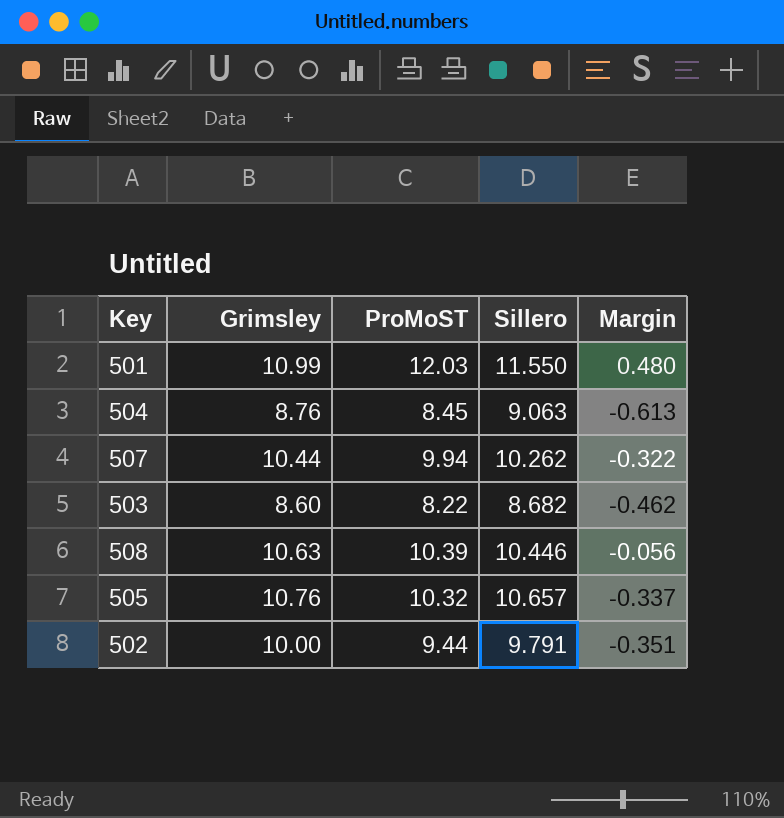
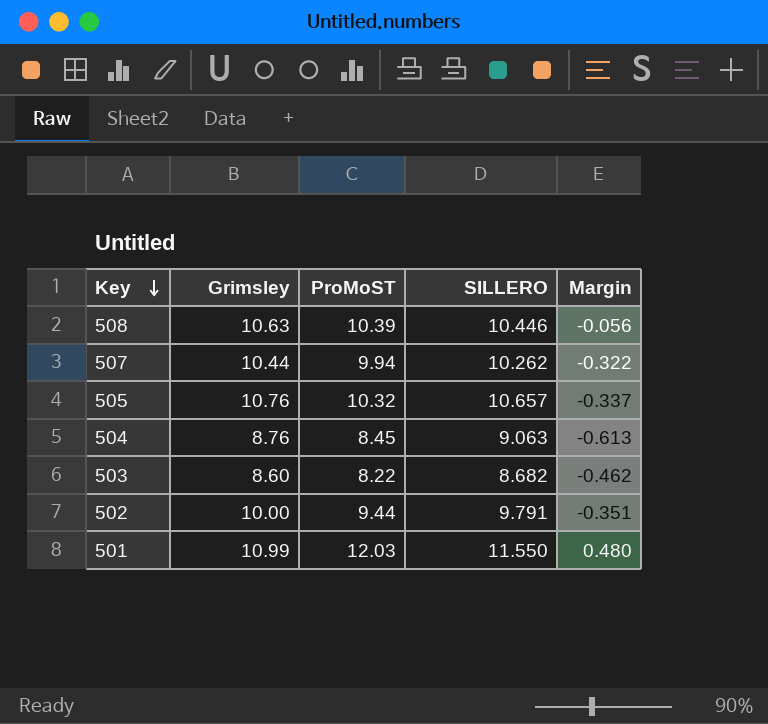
row order: none -> Key descending
column name: Sillero -> SILLERO

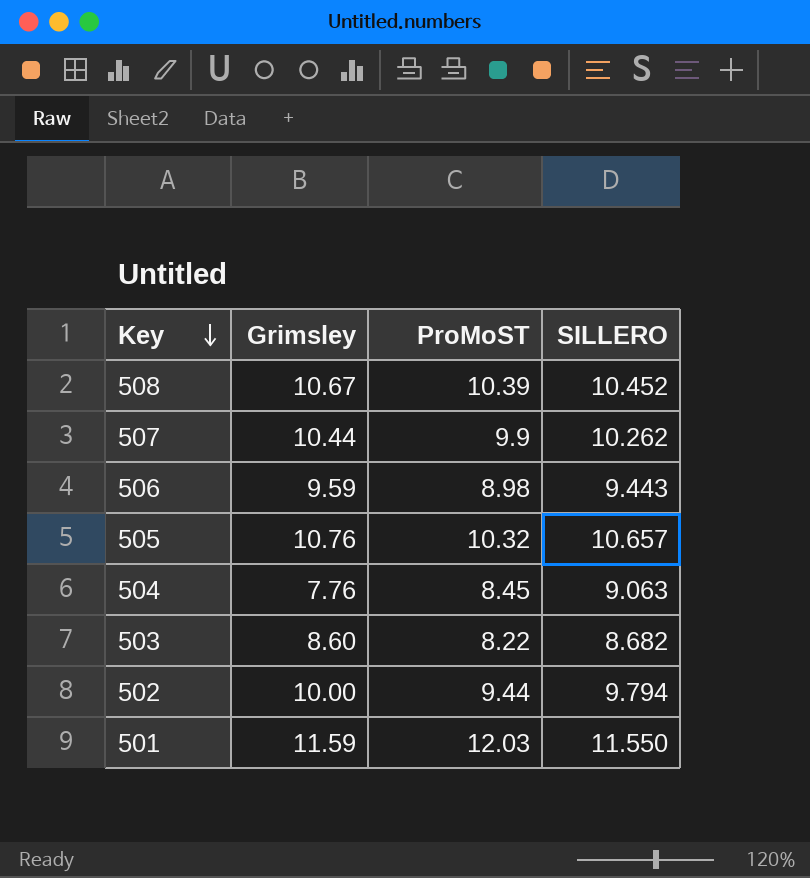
column Margin | formula: [ProMoST] - [SILLERO] -> none
508 | Grimsley: 10.63 -> 10.67
508 | SILLERO: 10.446 -> 10.452
507 | ProMoST: 9.94 -> 9.9
row 506: none -> 9.59 | 8.98 | 9.443
504 | Grimsley: 8.76 -> 7.76
502 | SILLERO: 9.791 -> 9.794
501 | Grimsley: 10.99 -> 11.59

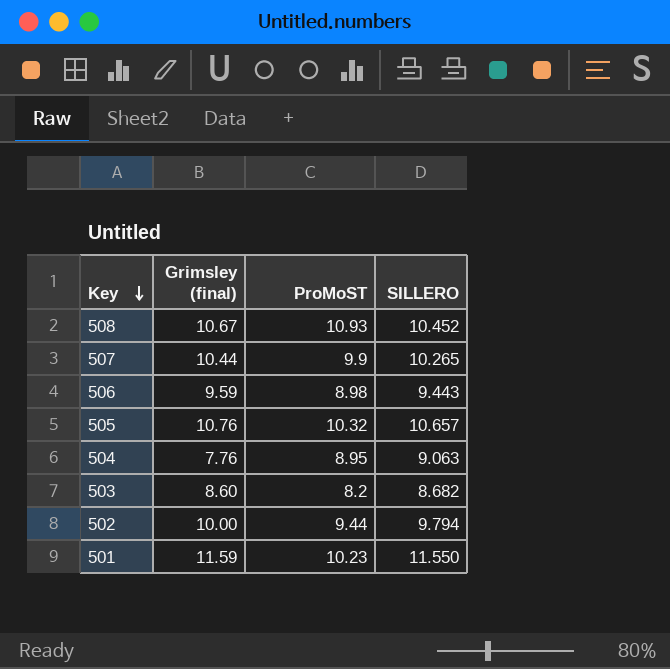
column name: Grimsley -> Grimsley (final)
508 | ProMoST: 10.39 -> 10.93
507 | SILLERO: 10.262 -> 10.265
504 | ProMoST: 8.45 -> 8.95
503 | ProMoST: 8.22 -> 8.2
501 | ProMoST: 12.03 -> 10.23

